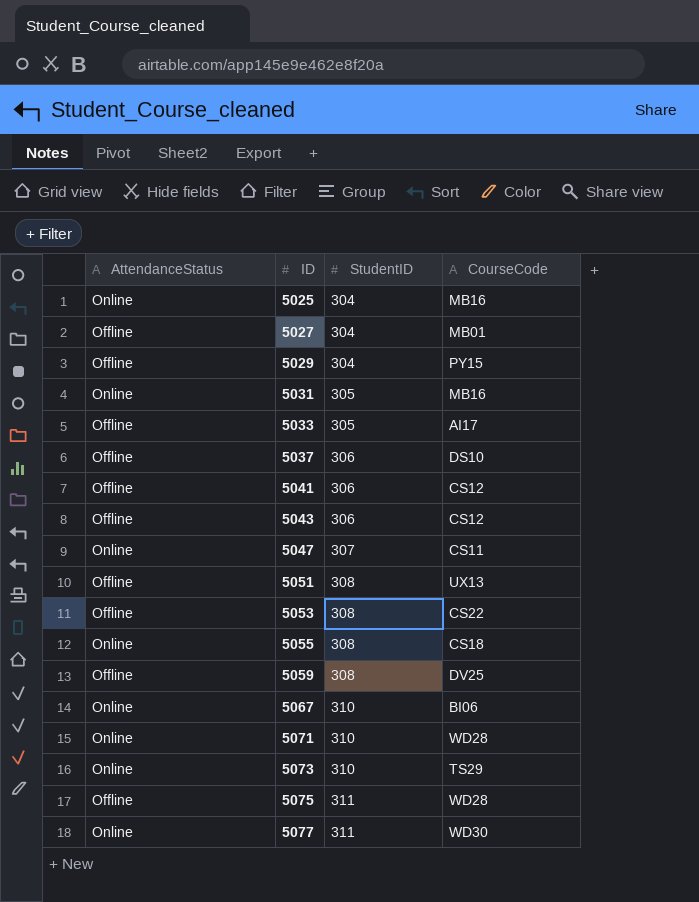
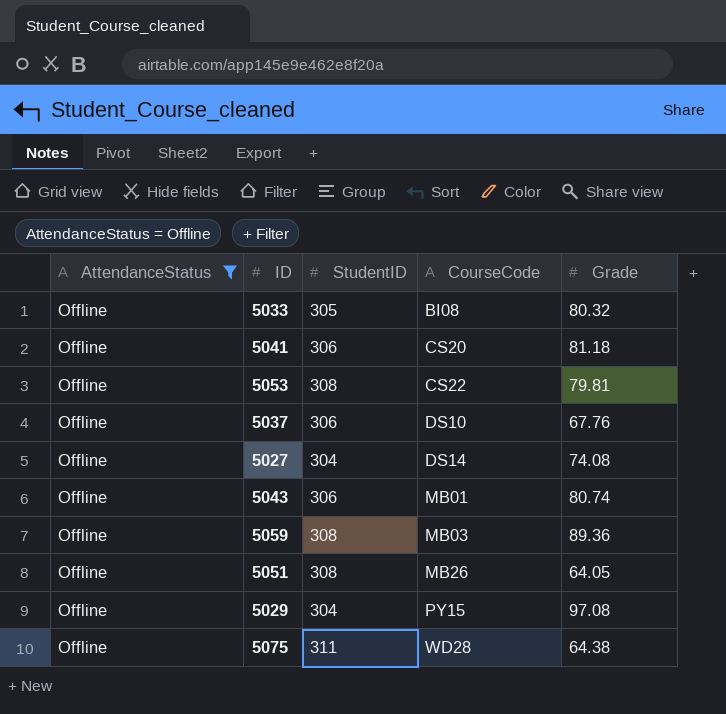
filter: none -> AttendanceStatus = Offline
row order: ID ascending -> CourseCode ascending
column Grade | position: none -> 5
5033 | CourseCode: AI17 -> BI08
5041 | CourseCode: CS12 -> CS20
5027 | CourseCode: MB01 -> DS14
5043 | CourseCode: CS12 -> MB01
5059 | CourseCode: DV25 -> MB03
5051 | CourseCode: UX13 -> MB26

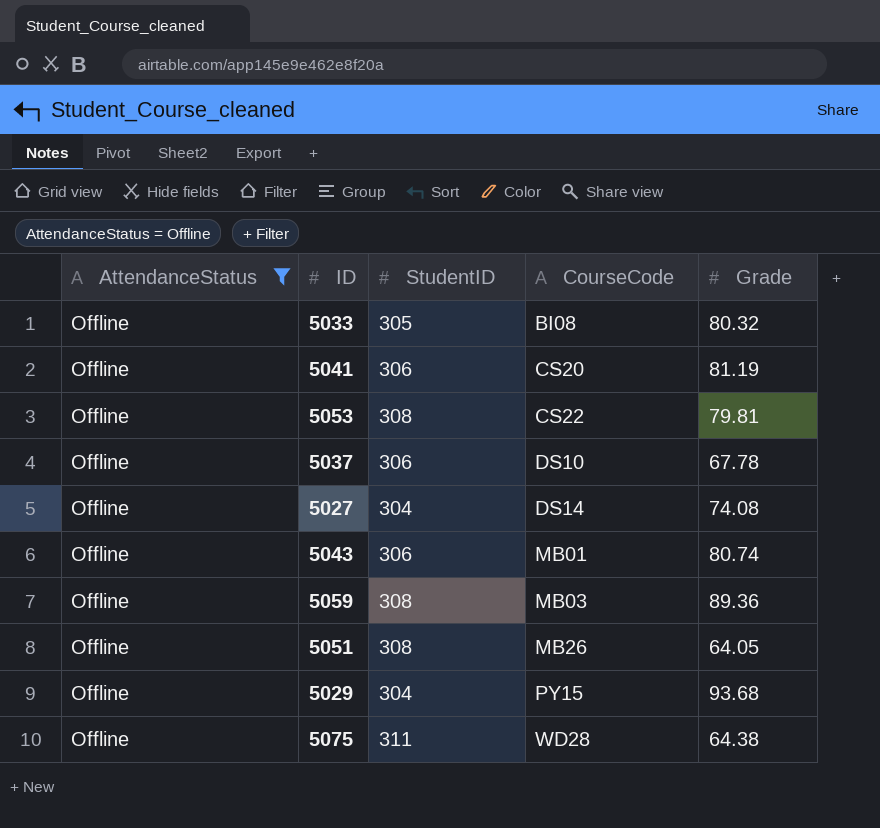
5041 | Grade: 81.18 -> 81.19
5037 | Grade: 67.76 -> 67.78
5029 | Grade: 97.08 -> 93.68

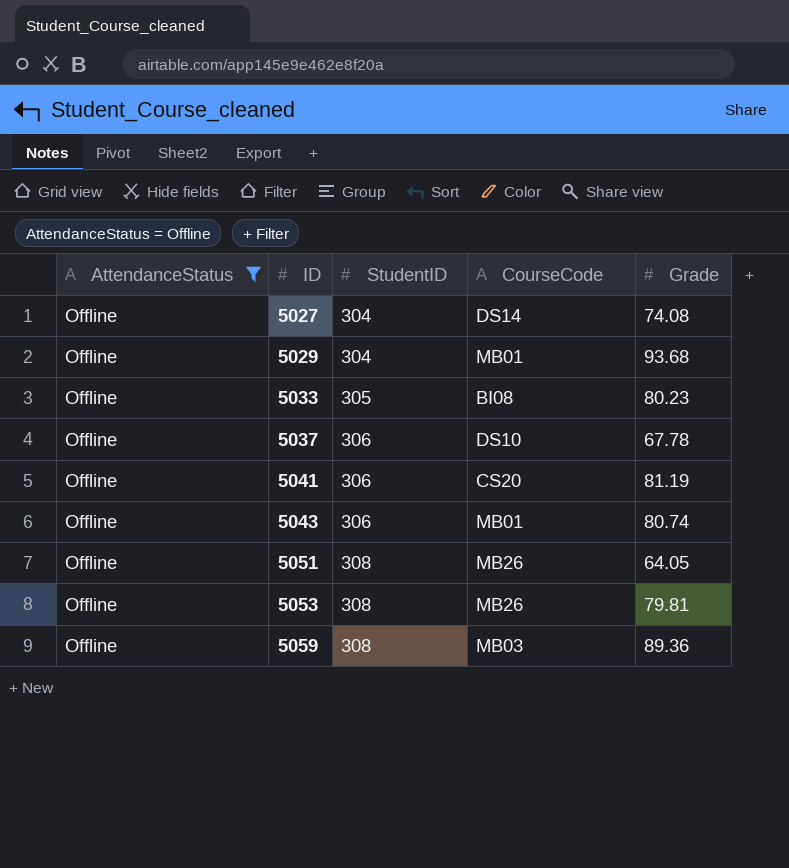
row order: CourseCode ascending -> ID ascending
row 5075: Offline | 311 | WD28 | 64.38 -> none
5029 | CourseCode: PY15 -> MB01
5033 | Grade: 80.32 -> 80.23
5053 | CourseCode: CS22 -> MB26

